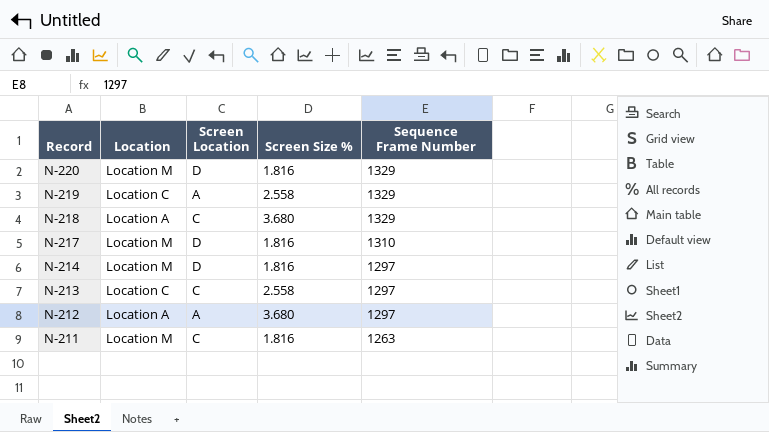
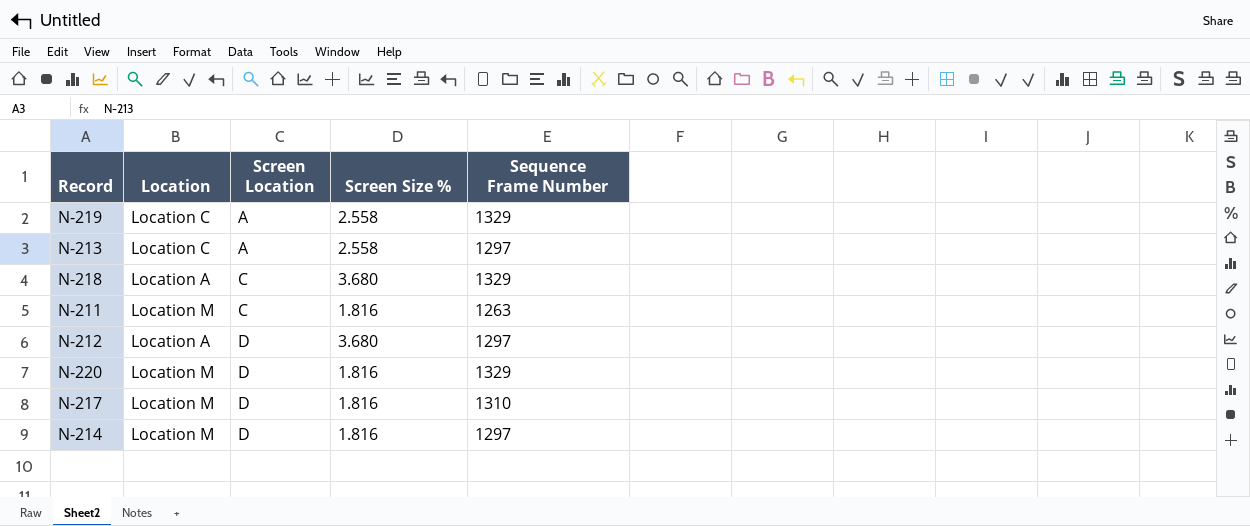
row order: Record descending -> Screen Location ascending
N-213 | Screen Location: C -> A
N-212 | Screen Location: A -> D

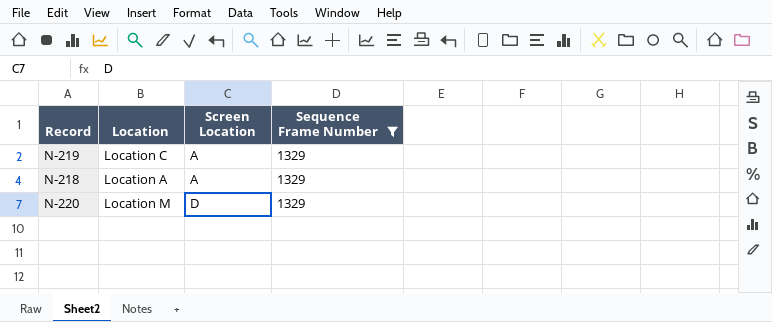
filter: none -> Sequence Frame Number = 1329
column Screen Size % | position: 4 -> none
N-218 | Screen Location: C -> A

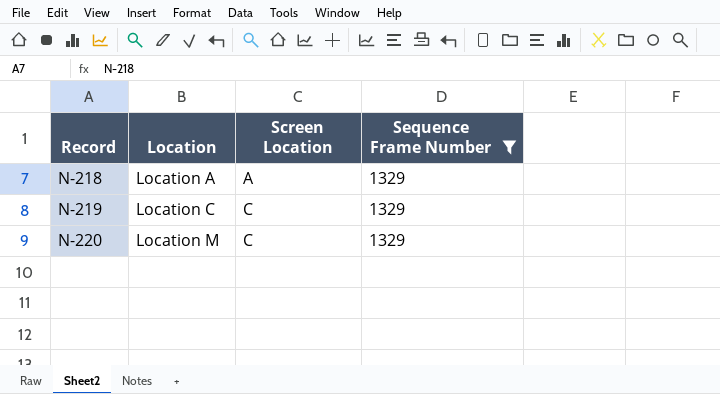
row order: Screen Location ascending -> Record ascending
N-219 | Screen Location: A -> C
N-220 | Screen Location: D -> C

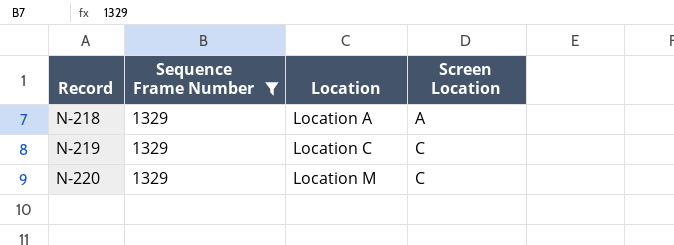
column Sequence Frame Number | position: 4 -> 2

